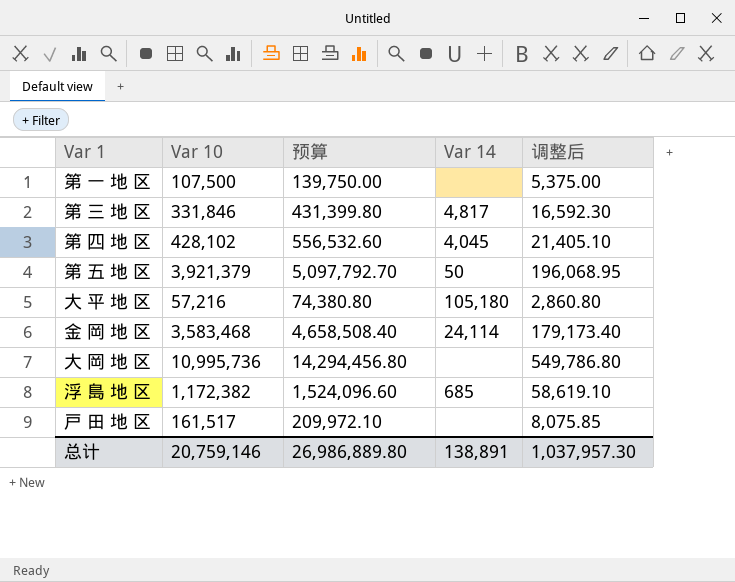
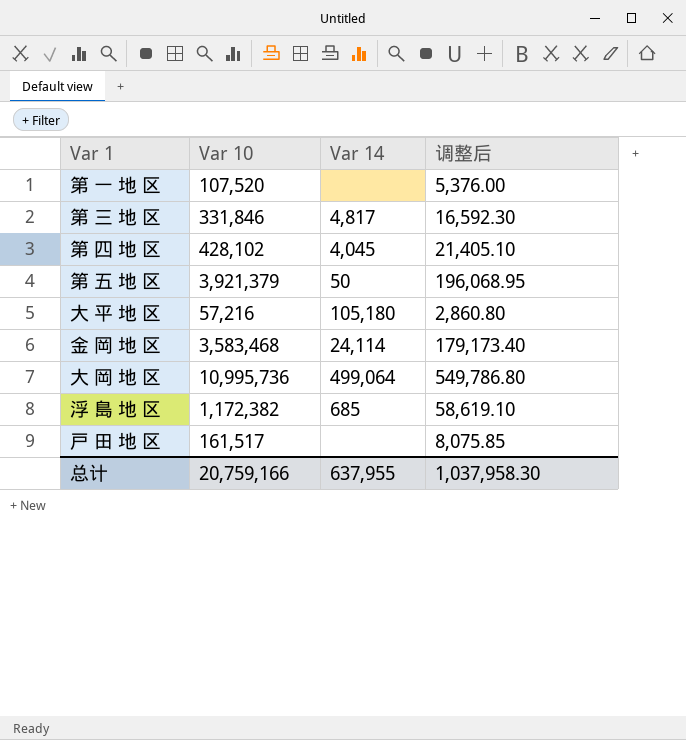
column 预算 | formula: [Var 10] * 1.3 -> none
第 一 地 区 | Var 10: 107,500 -> 107,520
第 一 地 区 | 调整后: 5,375.00 -> 5,376.00
大 岡 地 区 | Var 14: none -> 499,064
总计 | Var 10: 20,759,146 -> 20,759,166
总计 | Var 14: 138,891 -> 637,955
总计 | 调整后: 1,037,957.30 -> 1,037,958.30

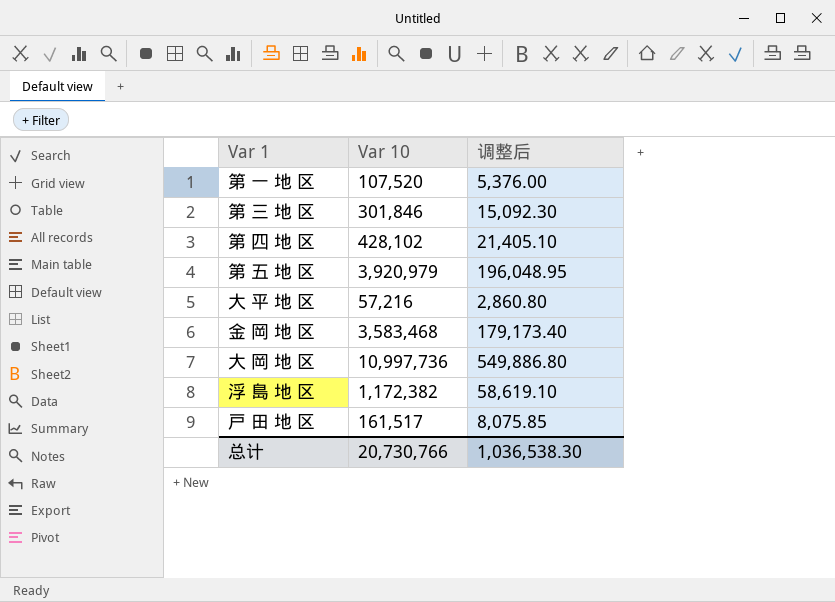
column Var 14 | position: 3 -> none
第 三 地 区 | Var 10: 331,846 -> 301,846
第 三 地 区 | 调整后: 16,592.30 -> 15,092.30
第 五 地 区 | Var 10: 3,921,379 -> 3,920,979
第 五 地 区 | 调整后: 196,068.95 -> 196,048.95
大 岡 地 区 | Var 10: 10,995,736 -> 10,997,736
大 岡 地 区 | 调整后: 549,786.80 -> 549,886.80
总计 | Var 10: 20,759,166 -> 20,730,766
总计 | 调整后: 1,037,958.30 -> 1,036,538.30

